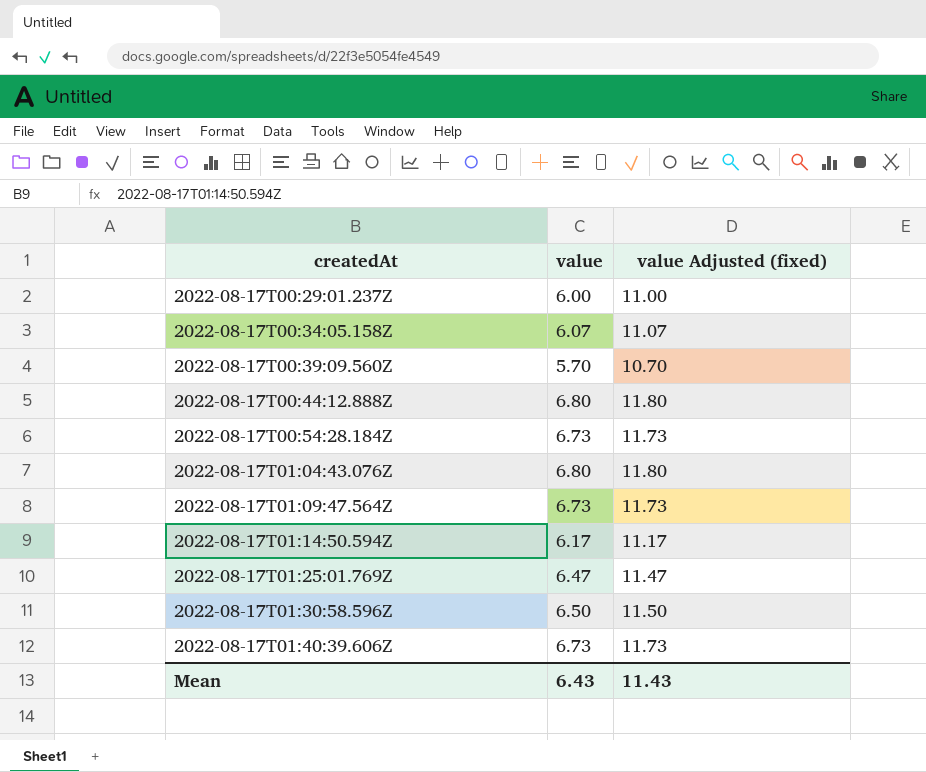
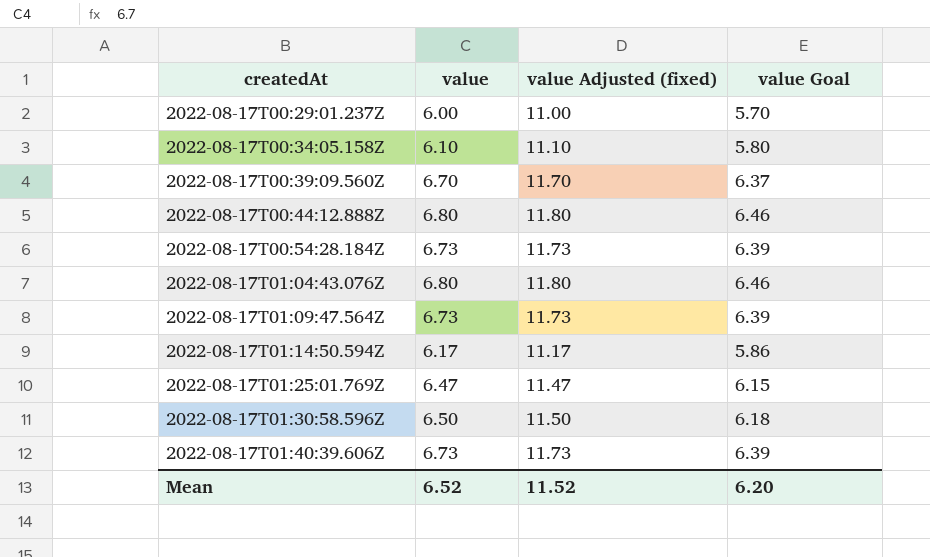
column value Goal | formula: none -> [value] * 0.95
2022-08-17T00:34:05.158Z | value: 6.07 -> 6.10
2022-08-17T00:34:05.158Z | value Adjusted (fixed): 11.07 -> 11.10
2022-08-17T00:39:09.560Z | value: 5.70 -> 6.70
2022-08-17T00:39:09.560Z | value Adjusted (fixed): 10.70 -> 11.70
Mean | value: 6.43 -> 6.52
Mean | value Adjusted (fixed): 11.43 -> 11.52

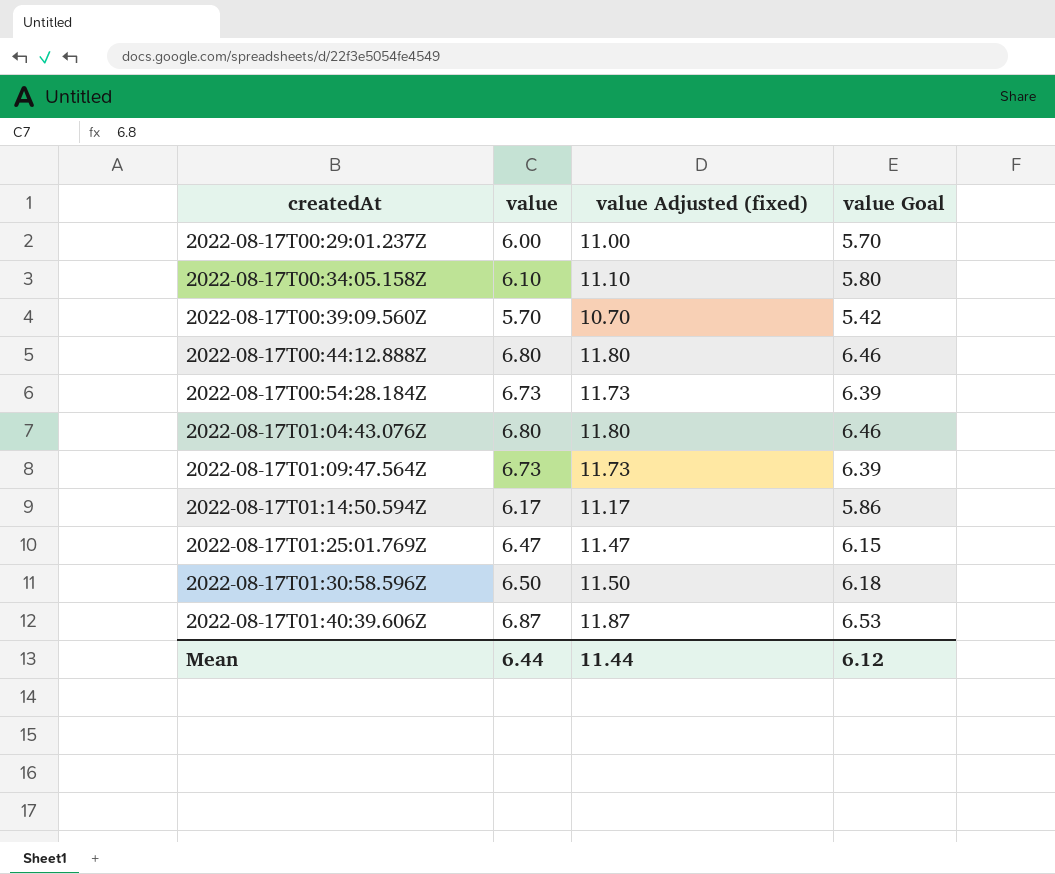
2022-08-17T00:39:09.560Z | value: 6.70 -> 5.70
2022-08-17T00:39:09.560Z | value Adjusted (fixed): 11.70 -> 10.70
2022-08-17T00:39:09.560Z | value Goal: 6.37 -> 5.42
2022-08-17T01:40:39.606Z | value: 6.73 -> 6.87
2022-08-17T01:40:39.606Z | value Adjusted (fixed): 11.73 -> 11.87
2022-08-17T01:40:39.606Z | value Goal: 6.39 -> 6.53
Mean | value: 6.52 -> 6.44
Mean | value Adjusted (fixed): 11.52 -> 11.44
Mean | value Goal: 6.20 -> 6.12

